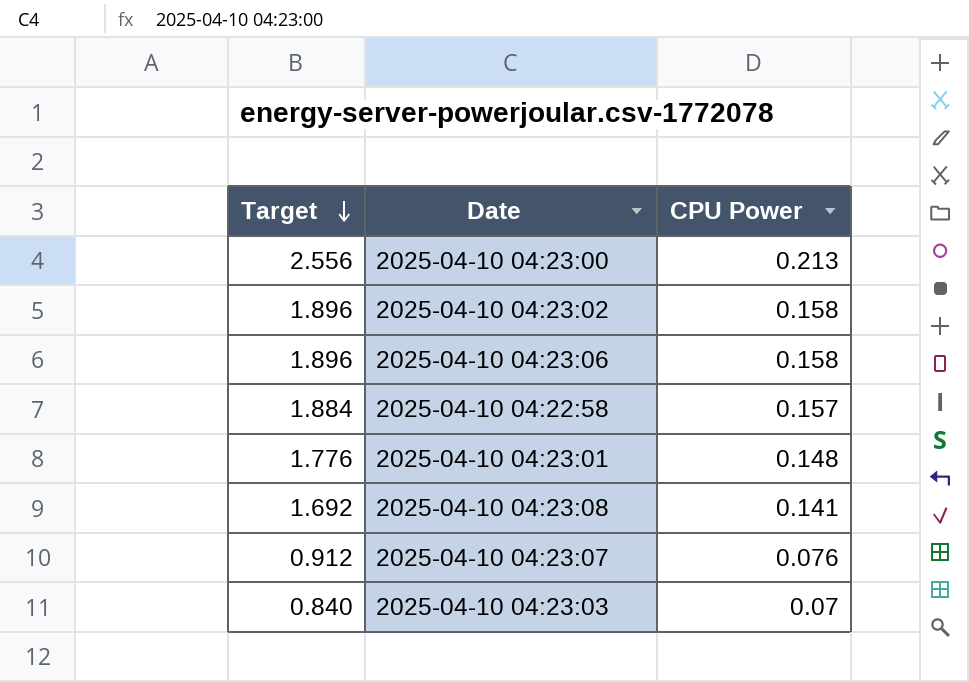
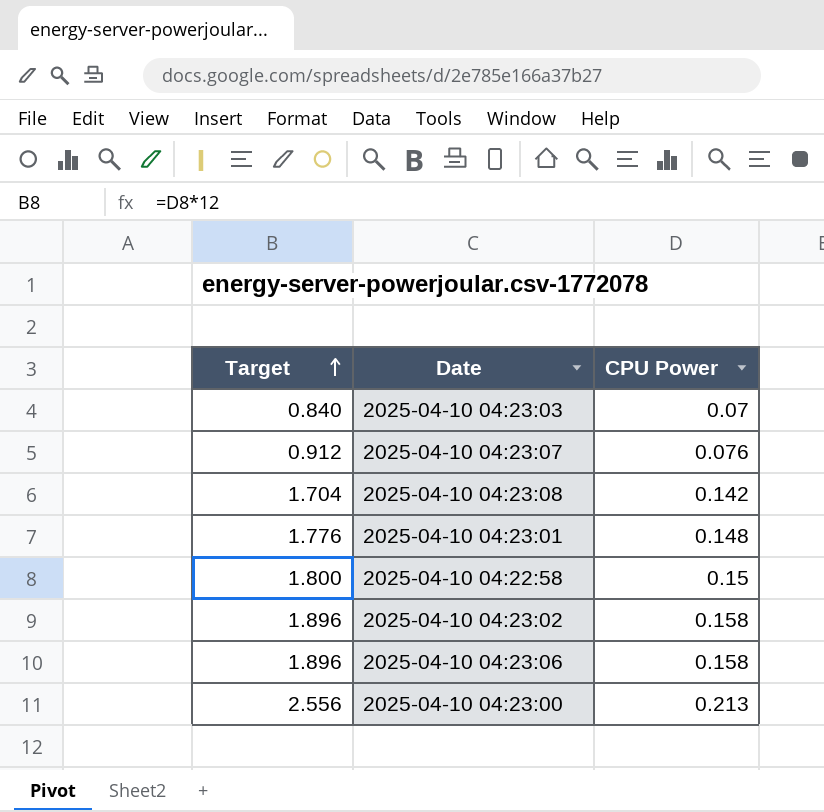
row order: Target descending -> Target ascending
2025-04-10 04:23:08 | Target: 1.692 -> 1.704
2025-04-10 04:23:08 | CPU Power: 0.141 -> 0.142
2025-04-10 04:22:58 | Target: 1.884 -> 1.800
2025-04-10 04:22:58 | CPU Power: 0.157 -> 0.15

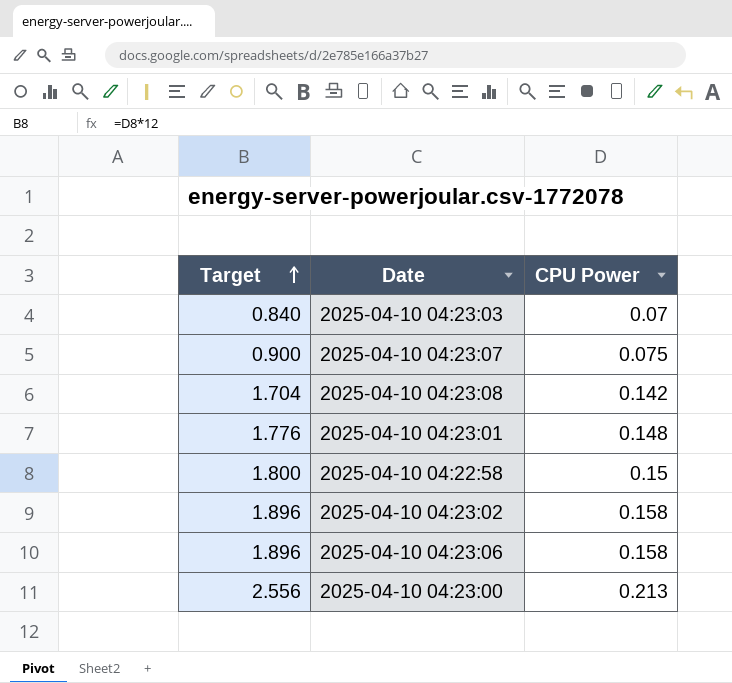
2025-04-10 04:23:07 | Target: 0.912 -> 0.900
2025-04-10 04:23:07 | CPU Power: 0.076 -> 0.075

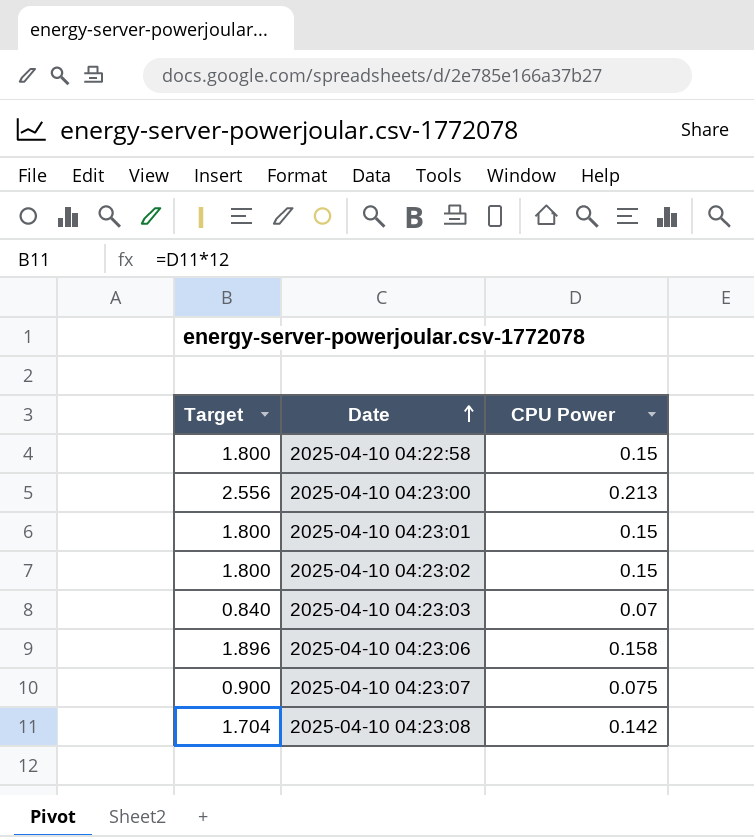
row order: Target ascending -> Date ascending
2025-04-10 04:23:01 | Target: 1.776 -> 1.800
2025-04-10 04:23:01 | CPU Power: 0.148 -> 0.15
2025-04-10 04:23:02 | Target: 1.896 -> 1.800
2025-04-10 04:23:02 | CPU Power: 0.158 -> 0.15

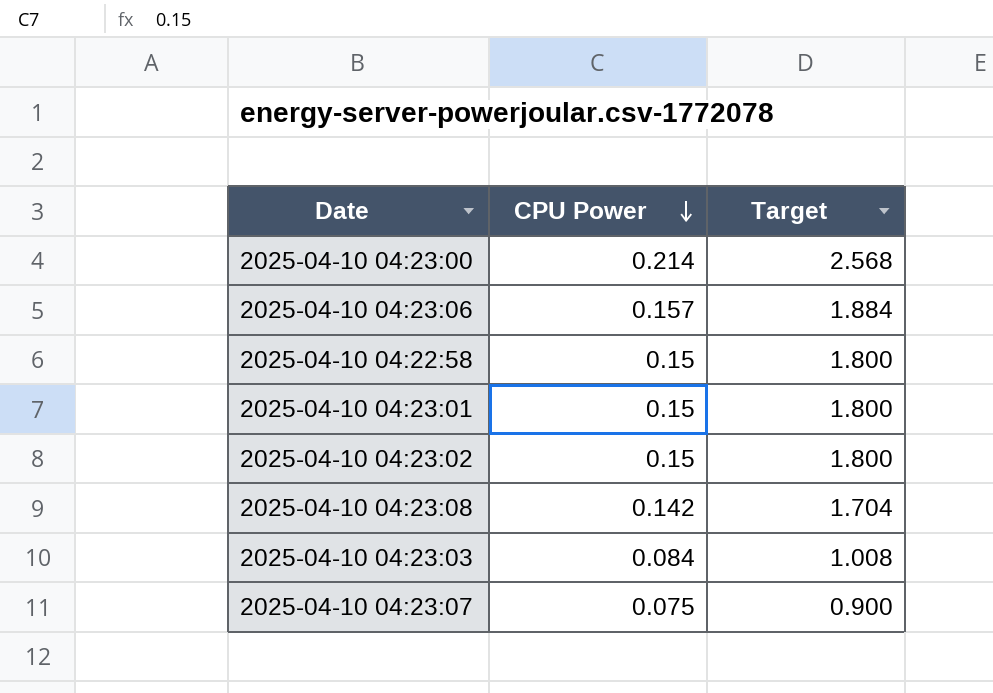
row order: Date ascending -> CPU Power descending
column Target | position: 1 -> 3
2025-04-10 04:23:00 | CPU Power: 0.213 -> 0.214
2025-04-10 04:23:00 | Target: 2.556 -> 2.568
2025-04-10 04:23:06 | CPU Power: 0.158 -> 0.157
2025-04-10 04:23:06 | Target: 1.896 -> 1.884
2025-04-10 04:23:03 | CPU Power: 0.07 -> 0.084
2025-04-10 04:23:03 | Target: 0.840 -> 1.008

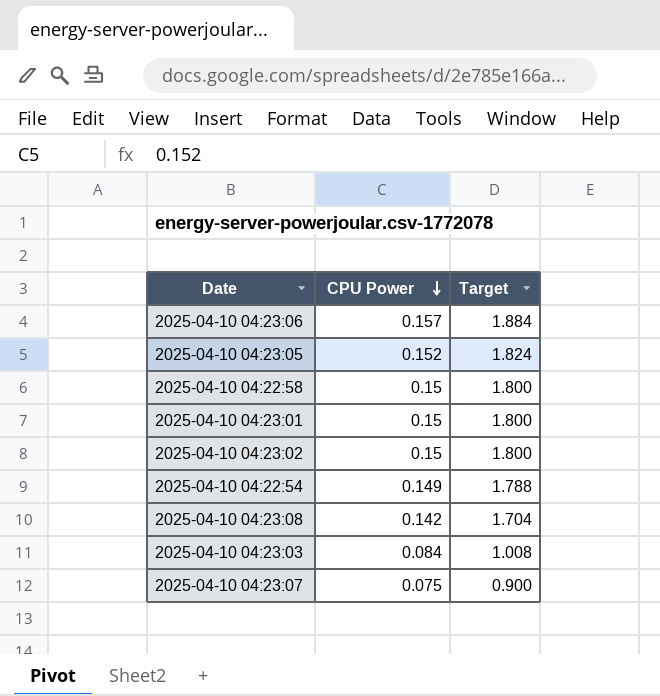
row 2025-04-10 04:23:00: 0.214 | 2.568 -> none
row 2025-04-10 04:23:05: none -> 0.152 | 1.824
row 2025-04-10 04:22:54: none -> 0.149 | 1.788

